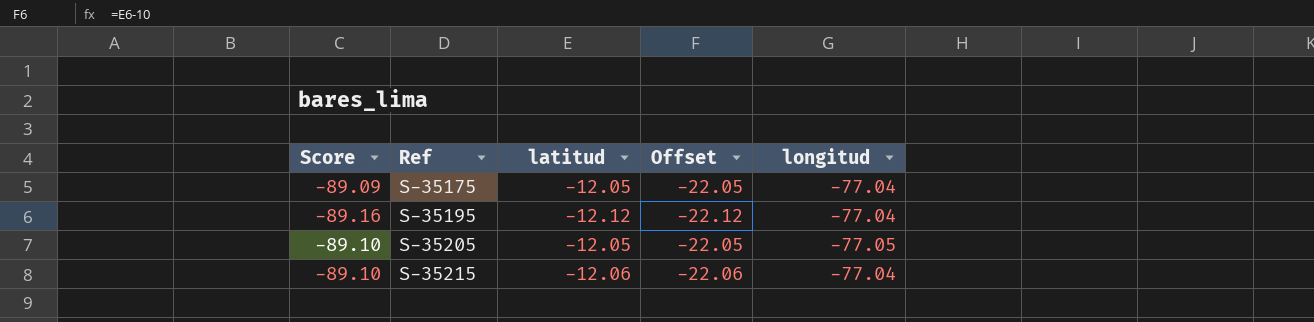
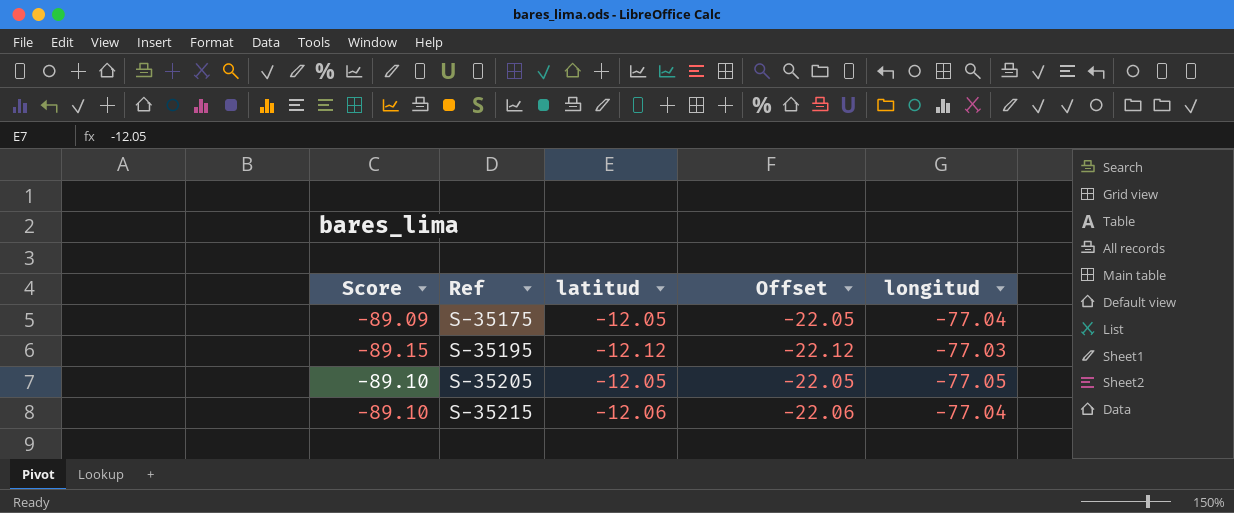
S-35195 | Score: -89.16 -> -89.15
S-35195 | longitud: -77.04 -> -77.03

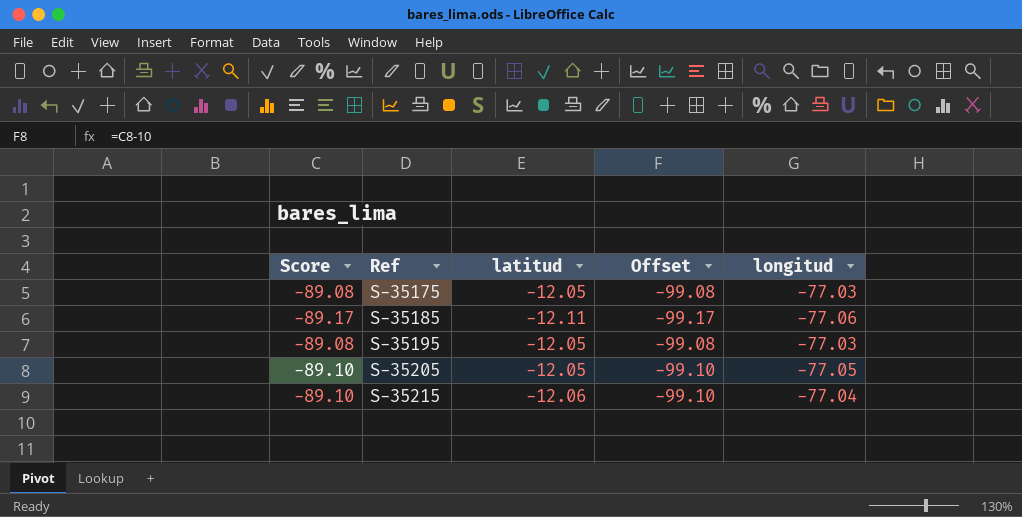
column Offset | formula: [latitud] - 10 -> [Score] - 10
S-35175 | Score: -89.09 -> -89.08
S-35175 | longitud: -77.04 -> -77.03
row S-35185: none -> -89.17 | -12.11 | -99.17 | -77.06
S-35195 | Score: -89.15 -> -89.08
S-35195 | latitud: -12.12 -> -12.05

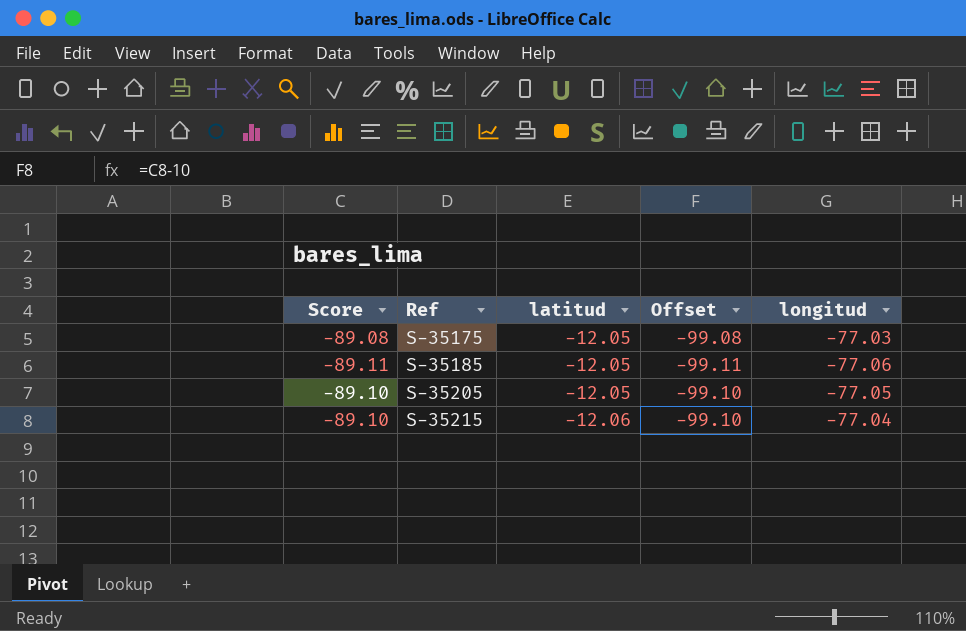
row S-35195: -89.08 | -12.05 | -99.08 | -77.03 -> none
S-35185 | Score: -89.17 -> -89.11
S-35185 | latitud: -12.11 -> -12.05
S-35185 | Offset: -99.17 -> -99.11

